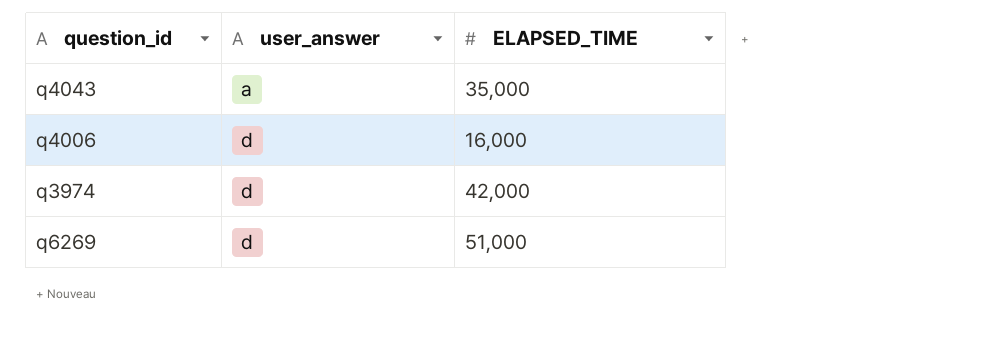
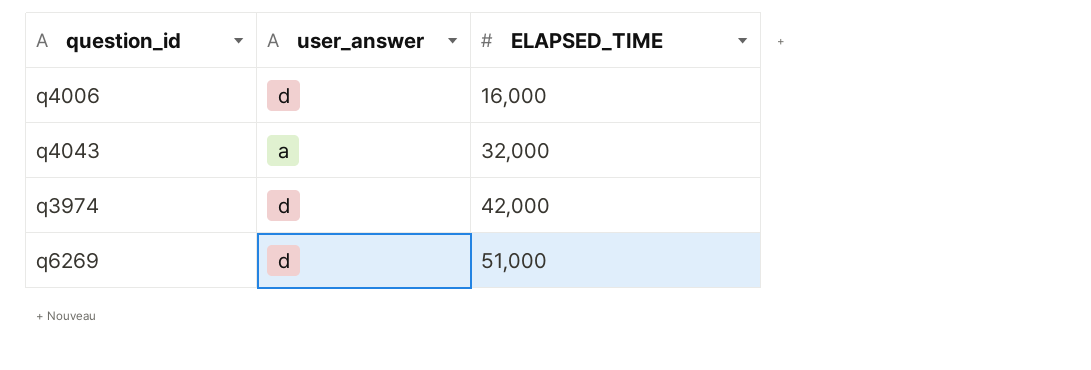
row order: user_answer ascending -> ELAPSED_TIME ascending
q4043 | ELAPSED_TIME: 35,000 -> 32,000

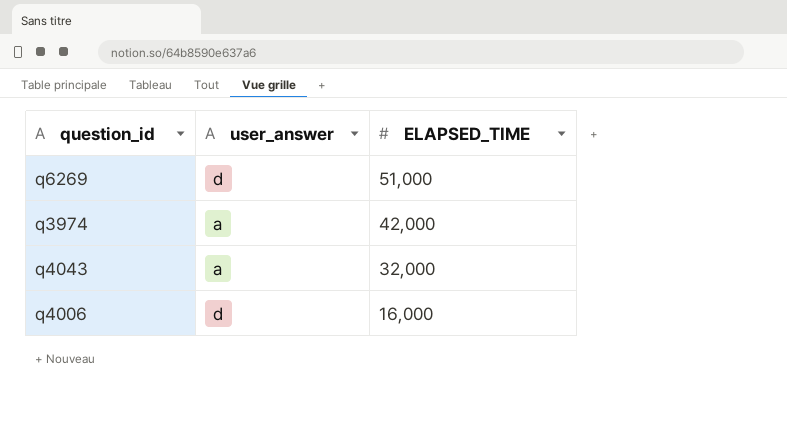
row order: ELAPSED_TIME ascending -> ELAPSED_TIME descending
q3974 | user_answer: d -> a

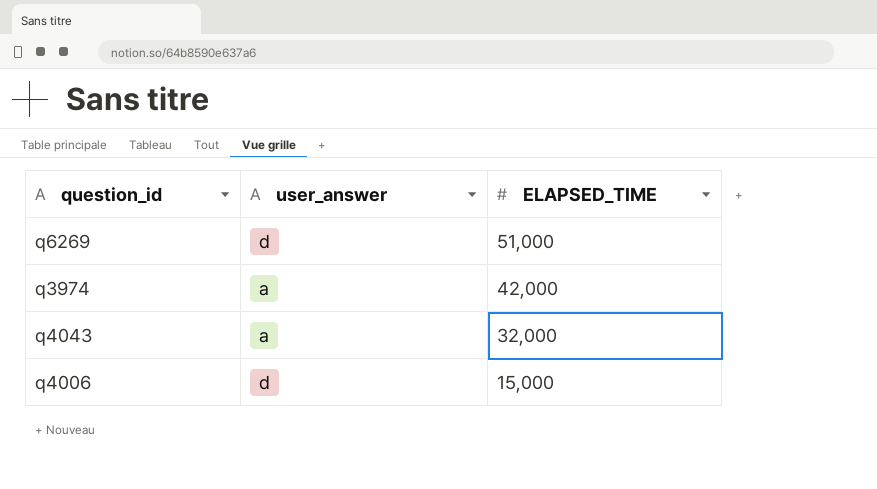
q4006 | ELAPSED_TIME: 16,000 -> 15,000

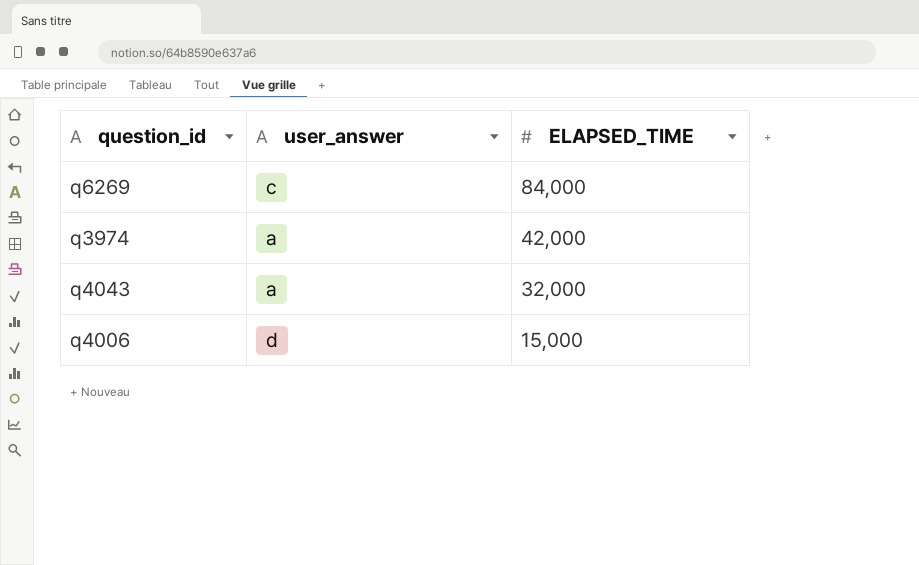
q6269 | user_answer: d -> c
q6269 | ELAPSED_TIME: 51,000 -> 84,000

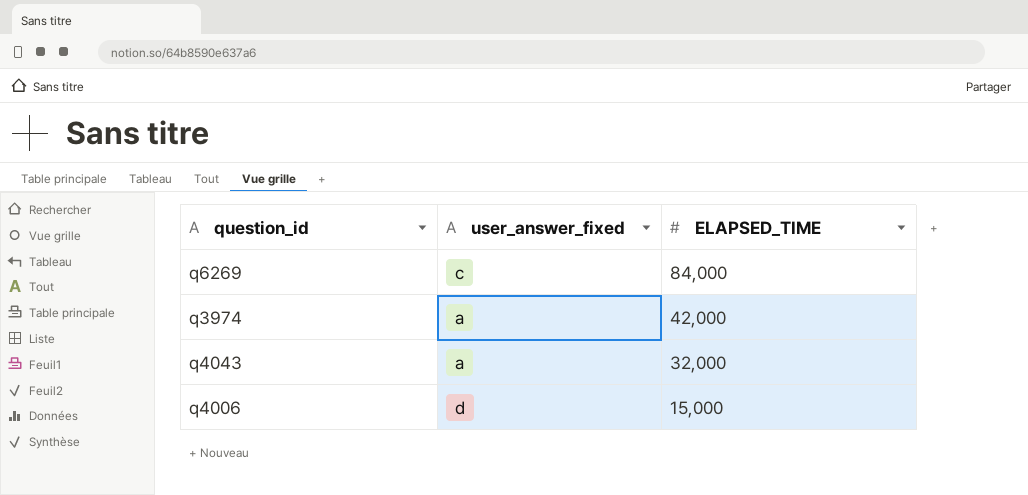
column name: user_answer -> user_answer_fixed

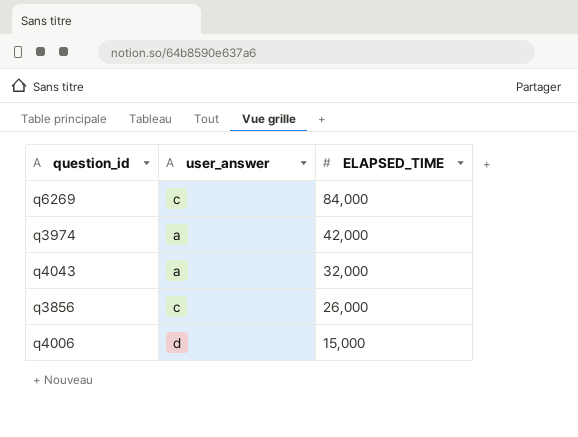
column name: user_answer_fixed -> user_answer
row q3856: none -> c | 26,000

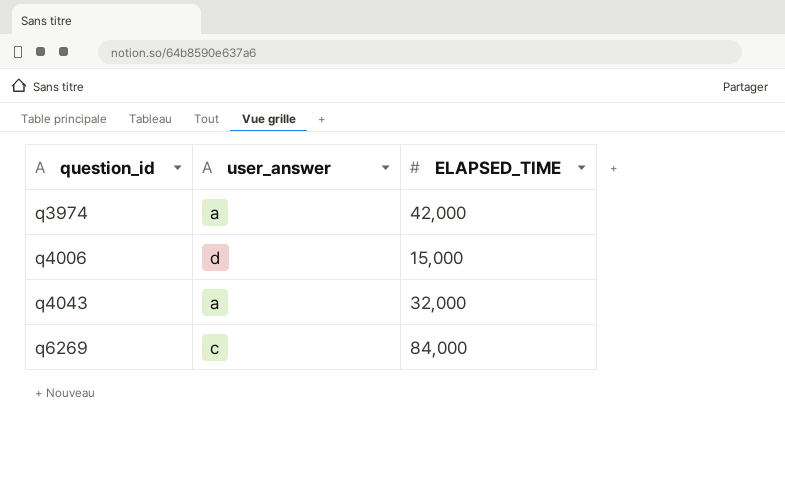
row order: ELAPSED_TIME descending -> question_id ascending
row q3856: c | 26,000 -> none

